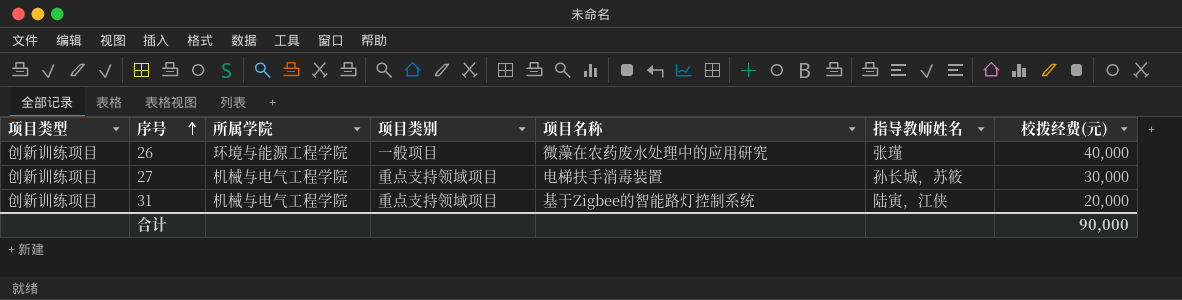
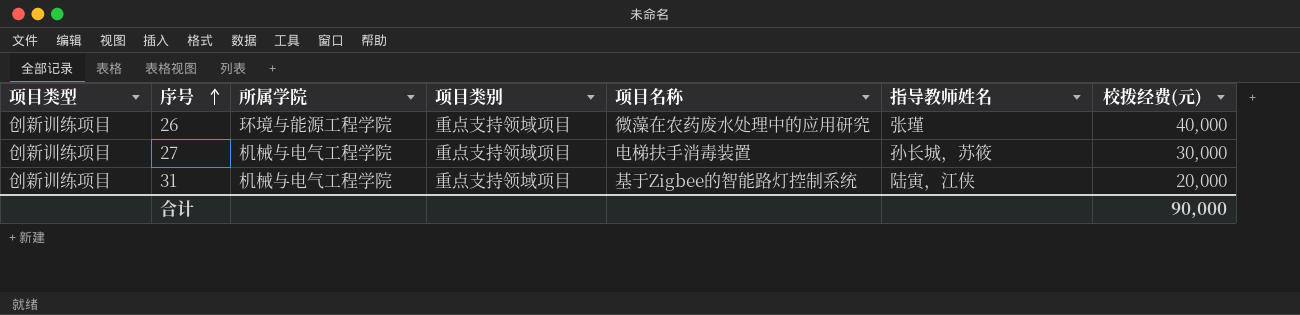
26 | 项目类别: 一般项目 -> 重点支持领域项目

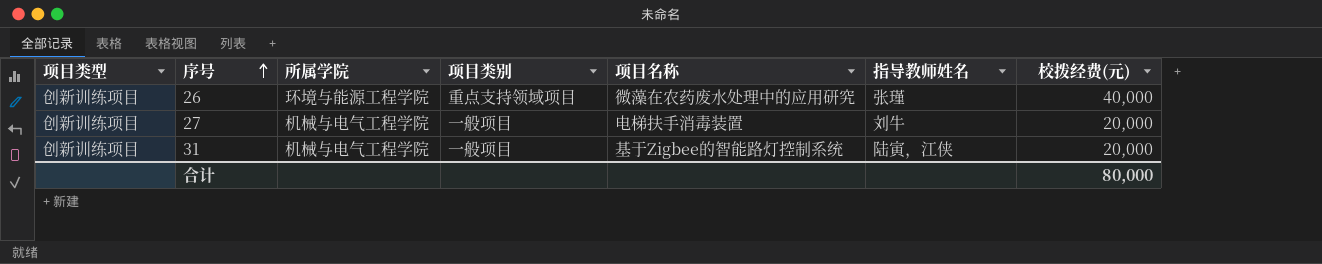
27 | 项目类别: 重点支持领域项目 -> 一般项目
27 | 指导教师姓名: 孙长城，苏筱 -> 刘牛
27 | 校拨经费(元): 30,000 -> 20,000
31 | 项目类别: 重点支持领域项目 -> 一般项目
合计 | 校拨经费(元): 90,000 -> 80,000

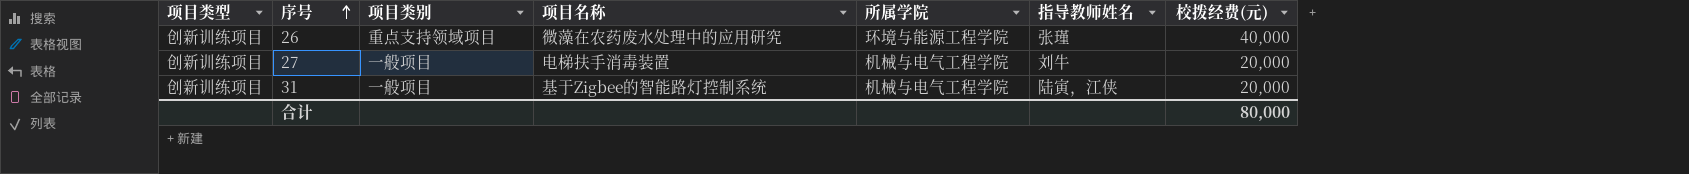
column 所属学院 | position: 3 -> 5

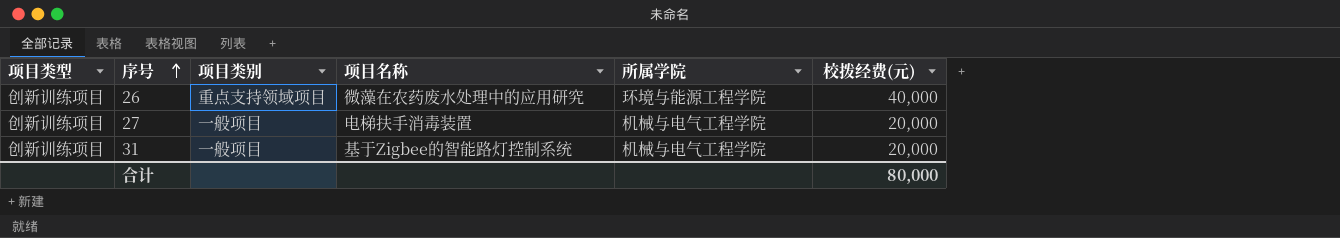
column 指导教师姓名 | position: 6 -> none

